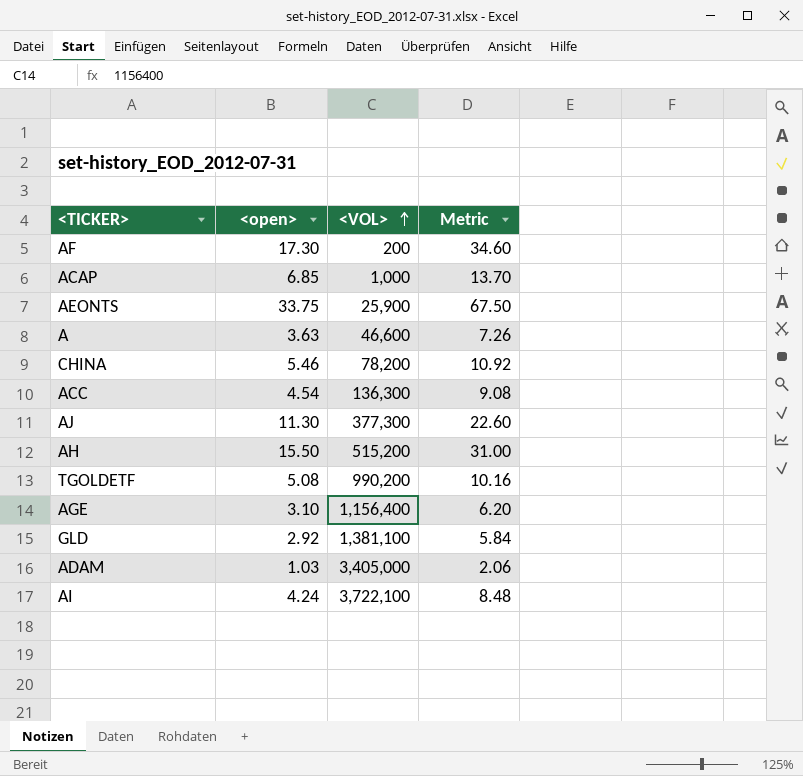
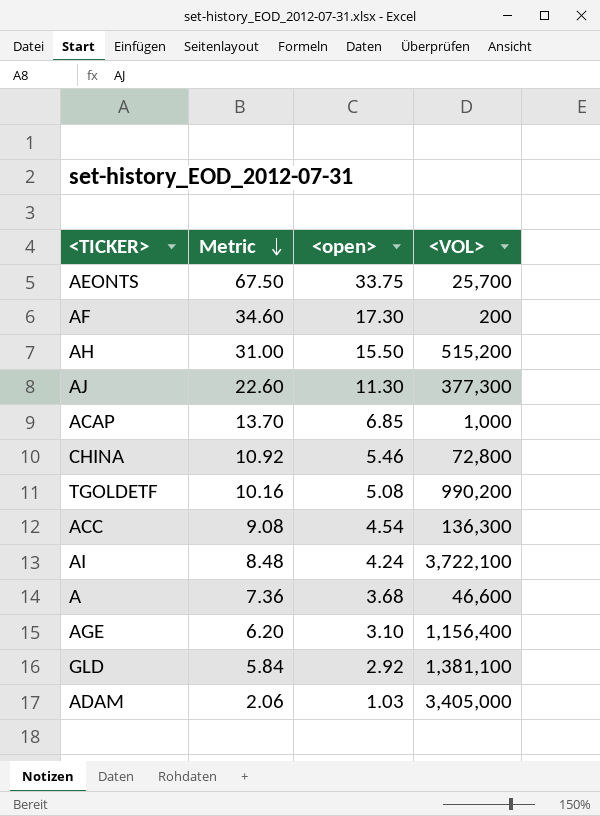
row order: <VOL> ascending -> Metric descending
column Metric | position: 4 -> 2
AEONTS | <VOL>: 25,900 -> 25,700
CHINA | <VOL>: 78,200 -> 72,800
A | Metric: 7.26 -> 7.36
A | <open>: 3.63 -> 3.68

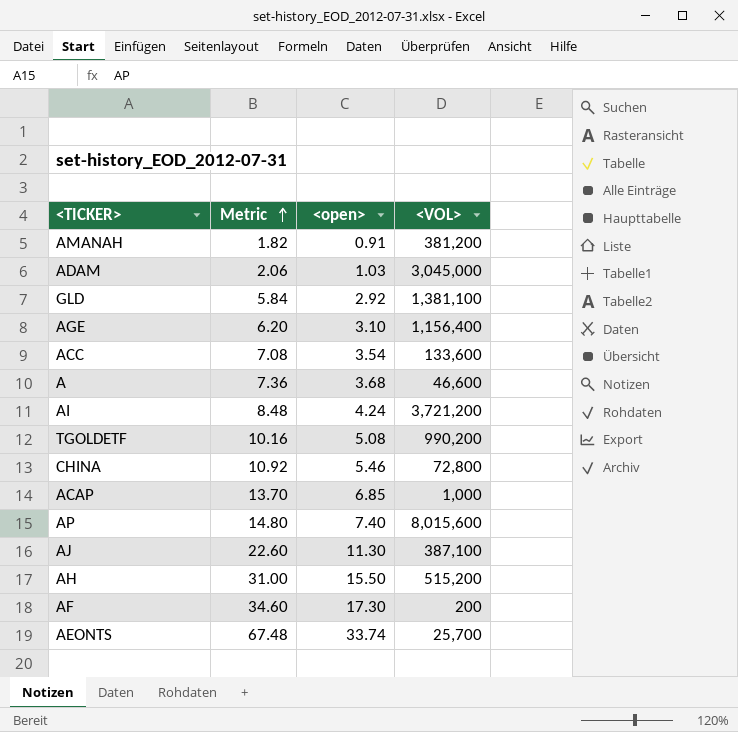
row order: Metric descending -> Metric ascending
row AMANAH: none -> 1.82 | 0.91 | 381,200
ADAM | <VOL>: 3,405,000 -> 3,045,000
ACC | Metric: 9.08 -> 7.08
ACC | <open>: 4.54 -> 3.54
ACC | <VOL>: 136,300 -> 133,600
AI | <VOL>: 3,722,100 -> 3,721,200
row AP: none -> 14.80 | 7.40 | 8,015,600
AJ | <VOL>: 377,300 -> 387,100
AEONTS | Metric: 67.50 -> 67.48
AEONTS | <open>: 33.75 -> 33.74

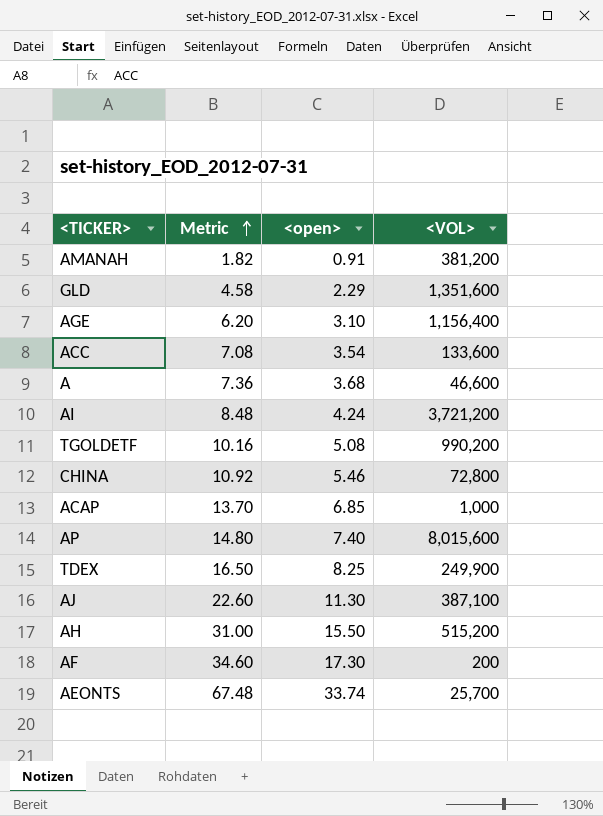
row ADAM: 2.06 | 1.03 | 3,045,000 -> none
GLD | Metric: 5.84 -> 4.58
GLD | <open>: 2.92 -> 2.29
GLD | <VOL>: 1,381,100 -> 1,351,600
row TDEX: none -> 16.50 | 8.25 | 249,900

